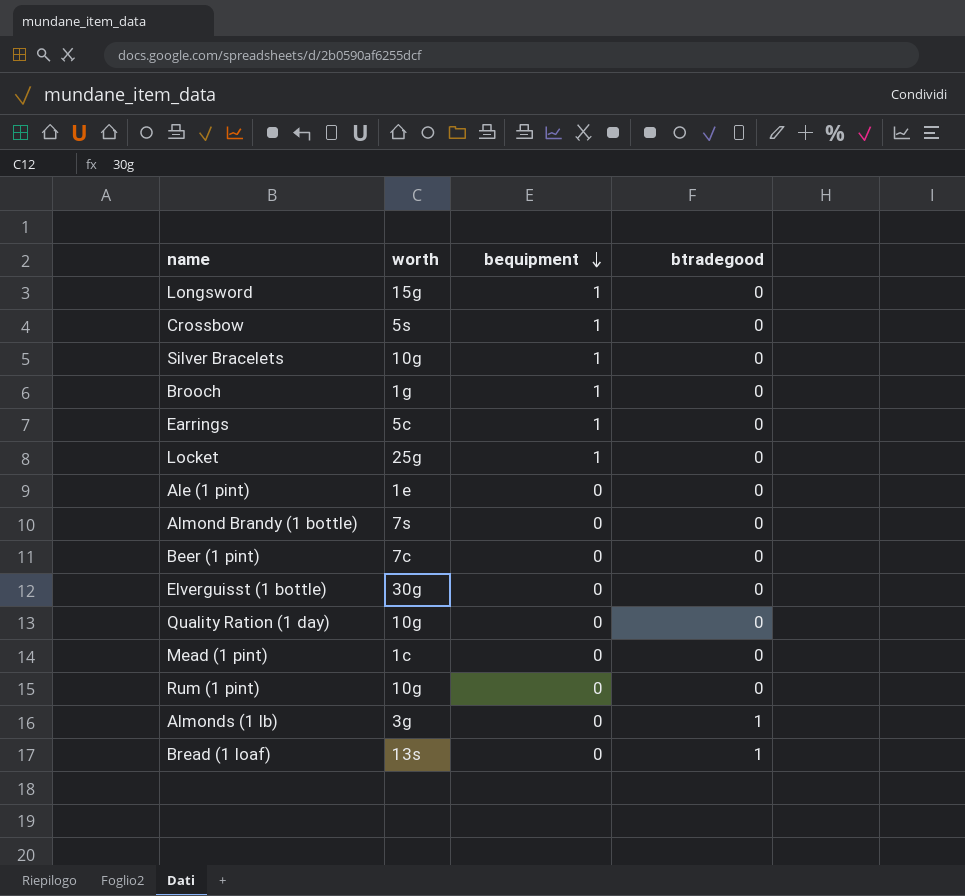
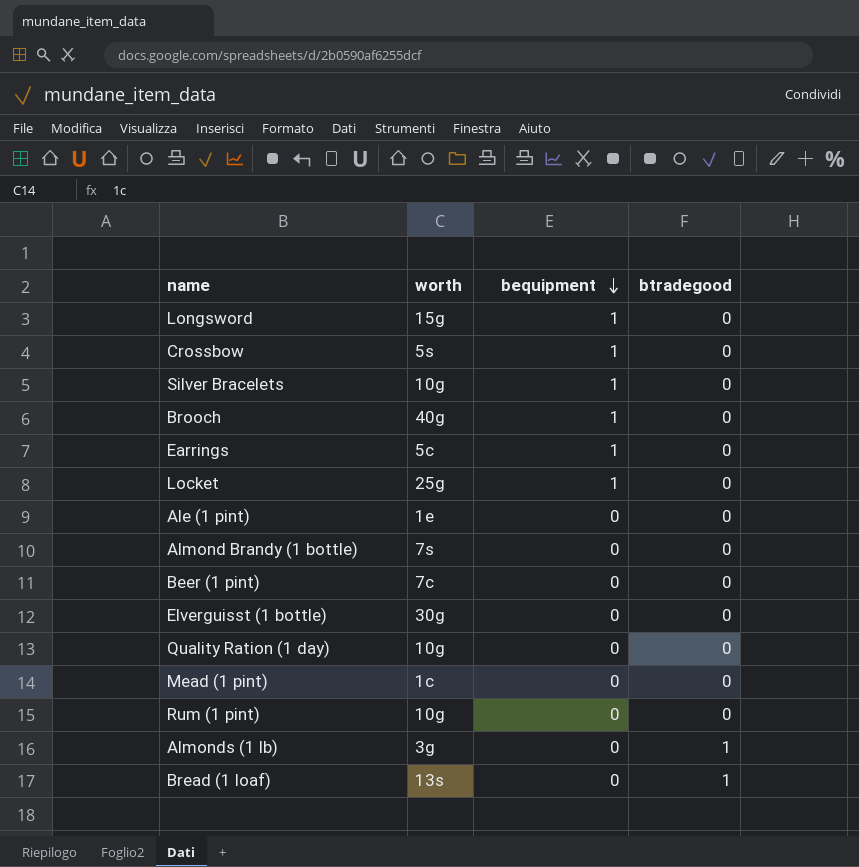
Brooch | worth: 1g -> 40g

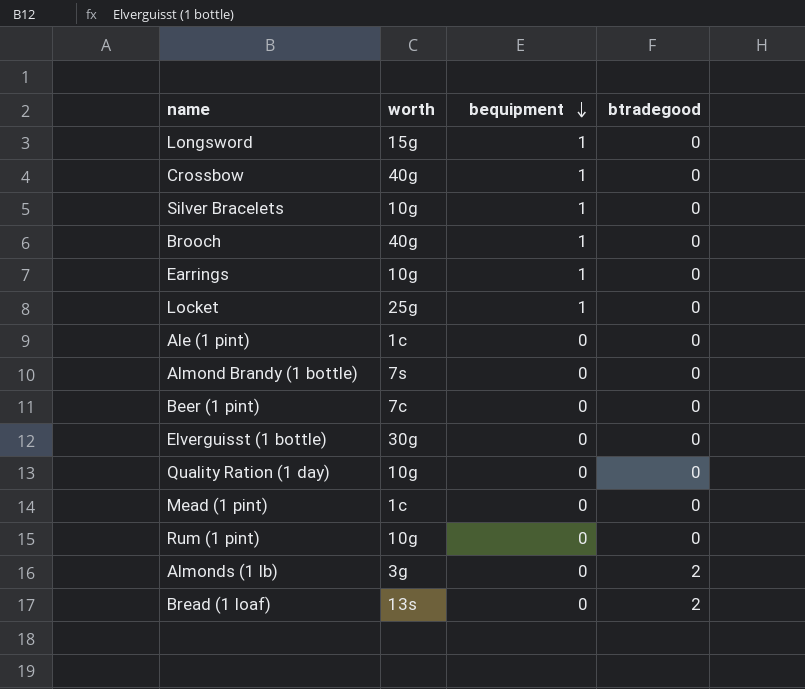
Crossbow | worth: 5s -> 40g
Earrings | worth: 5c -> 10g
Ale (1 pint) | worth: 1e -> 1c
Almonds (1 lb) | btradegood: 1 -> 2
Bread (1 loaf) | btradegood: 1 -> 2

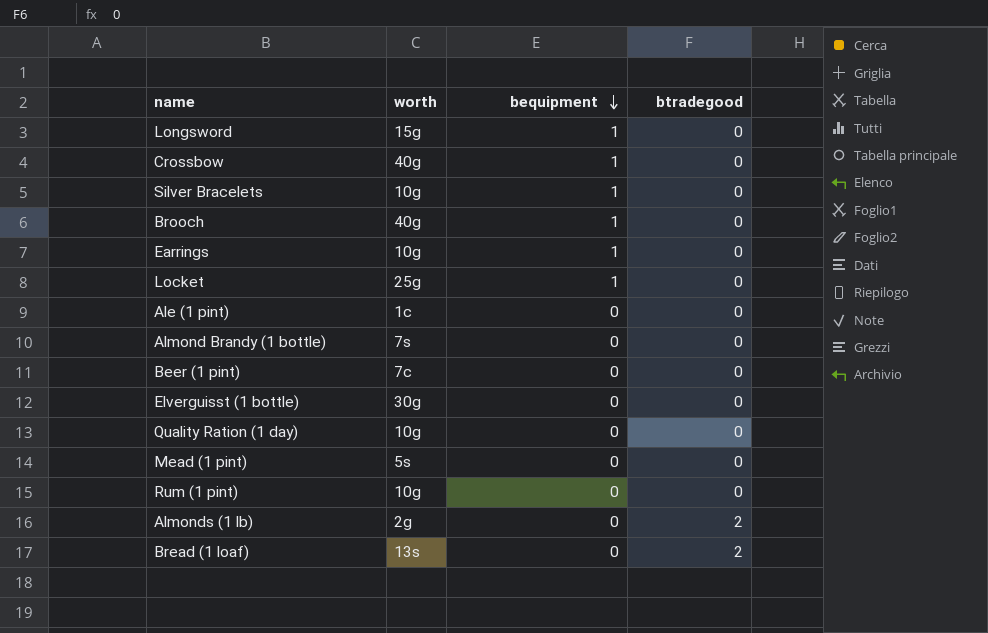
Mead (1 pint) | worth: 1c -> 5s
Almonds (1 lb) | worth: 3g -> 2g

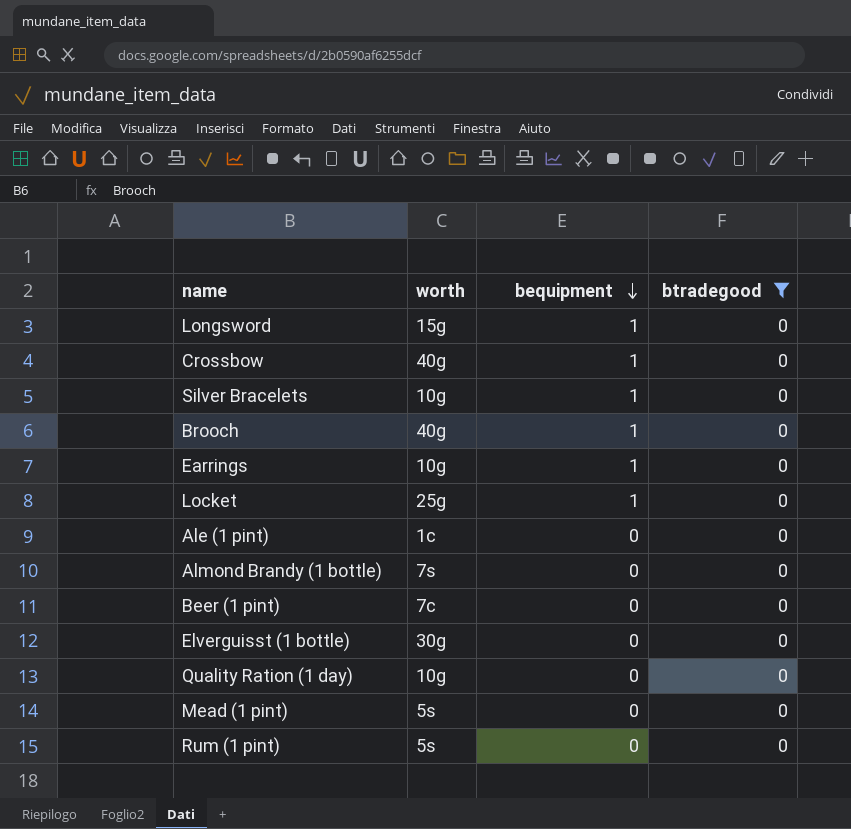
filter: none -> btradegood = 0
Rum (1 pint) | worth: 10g -> 5s

